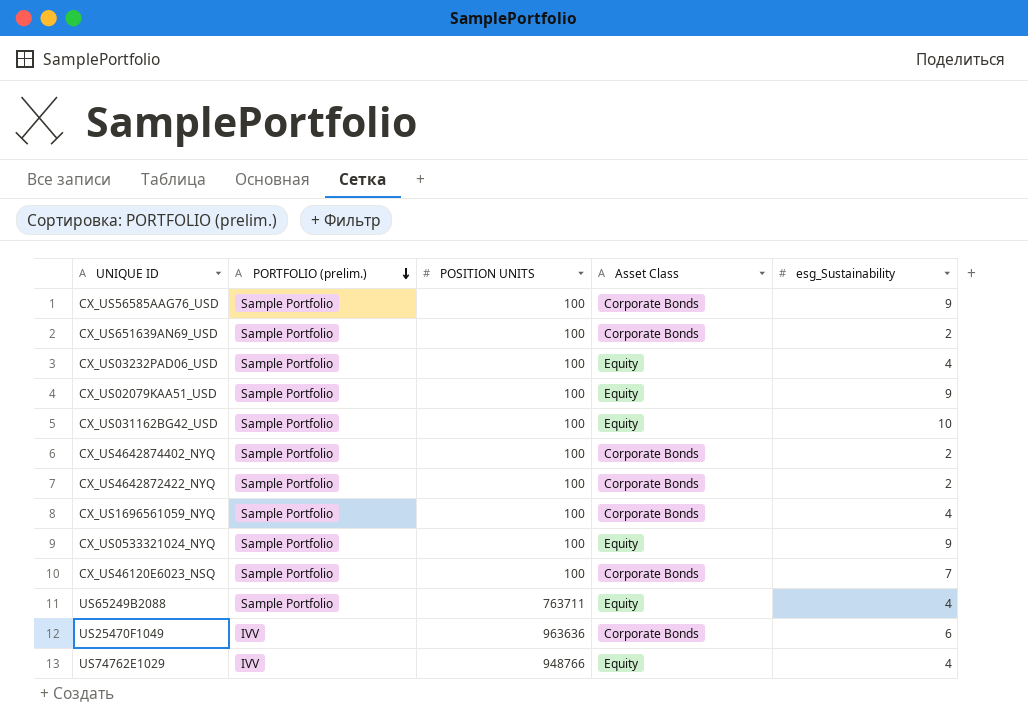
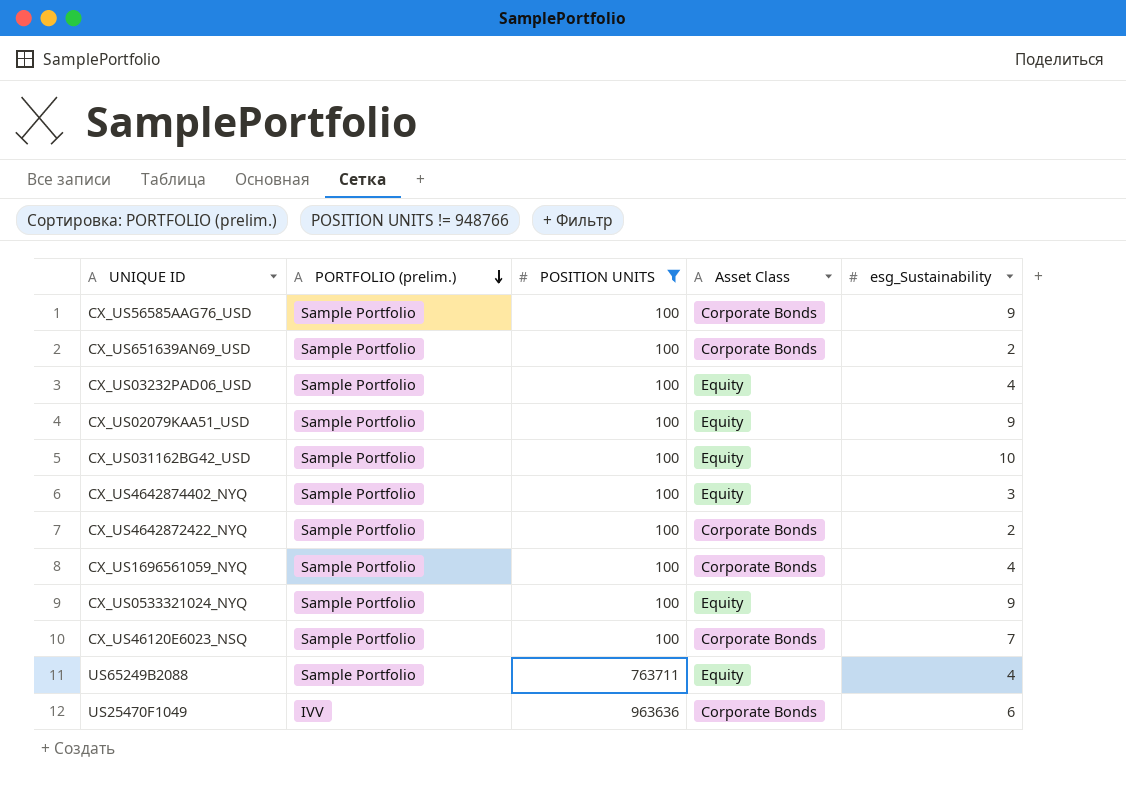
filter: none -> POSITION UNITS != 948766
CX_US4642874402_NYQ | Asset Class: Corporate Bonds -> Equity
CX_US4642874402_NYQ | esg_Sustainability: 2 -> 3

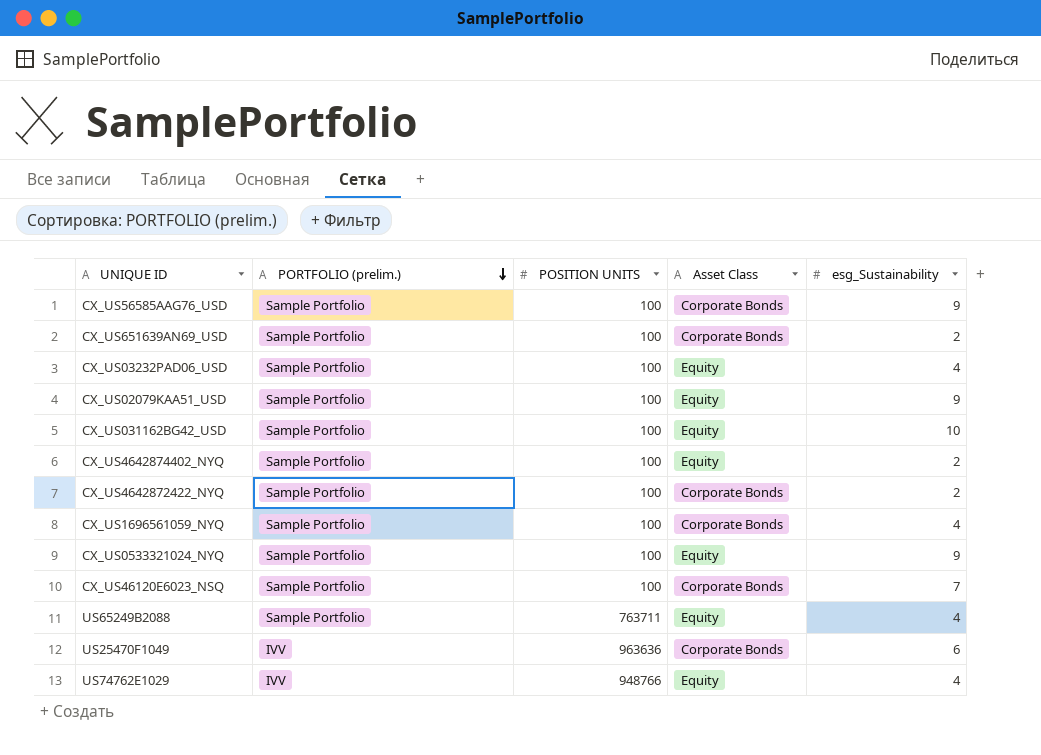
filter: POSITION UNITS != 948766 -> none
CX_US4642874402_NYQ | esg_Sustainability: 3 -> 2

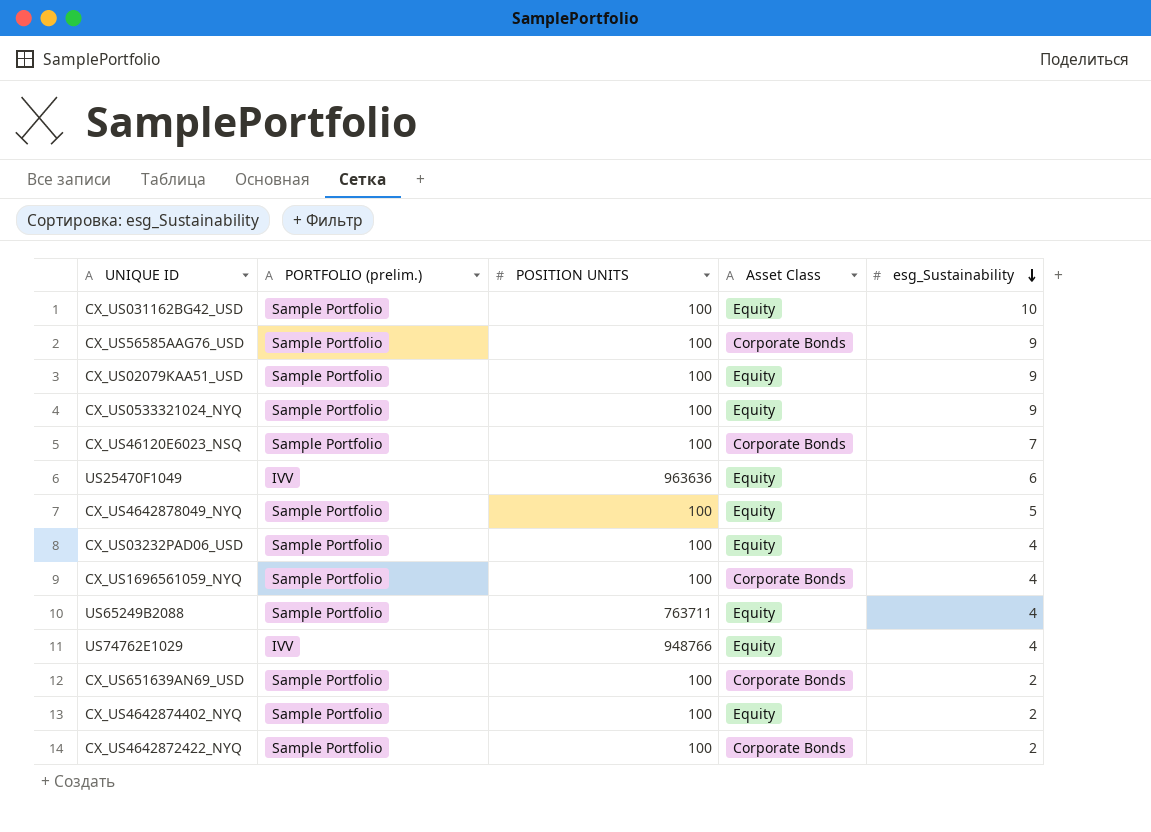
row order: PORTFOLIO (prelim.) descending -> esg_Sustainability descending
US25470F1049 | Asset Class: Corporate Bonds -> Equity
row CX_US4642878049_NYQ: none -> Sample Portfolio | 100 | Equity | 5

